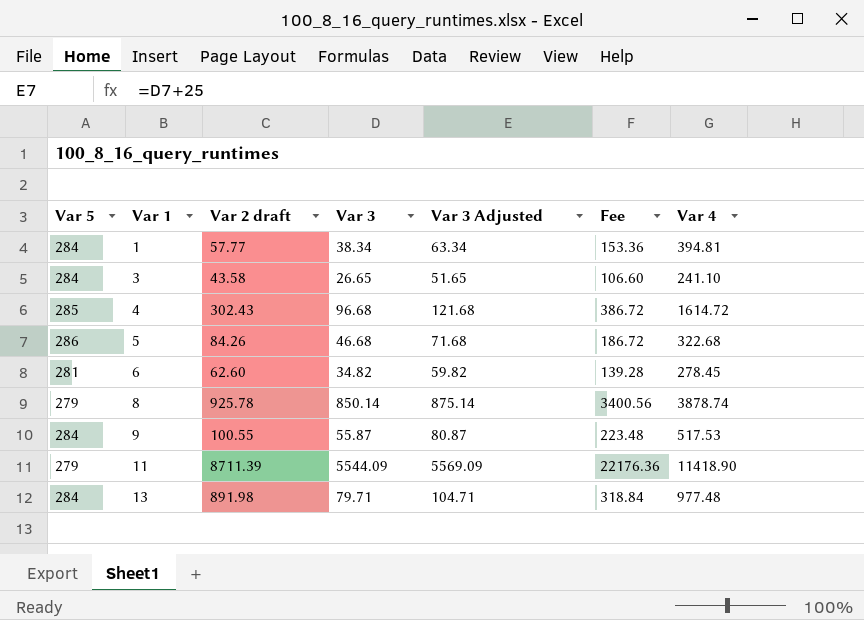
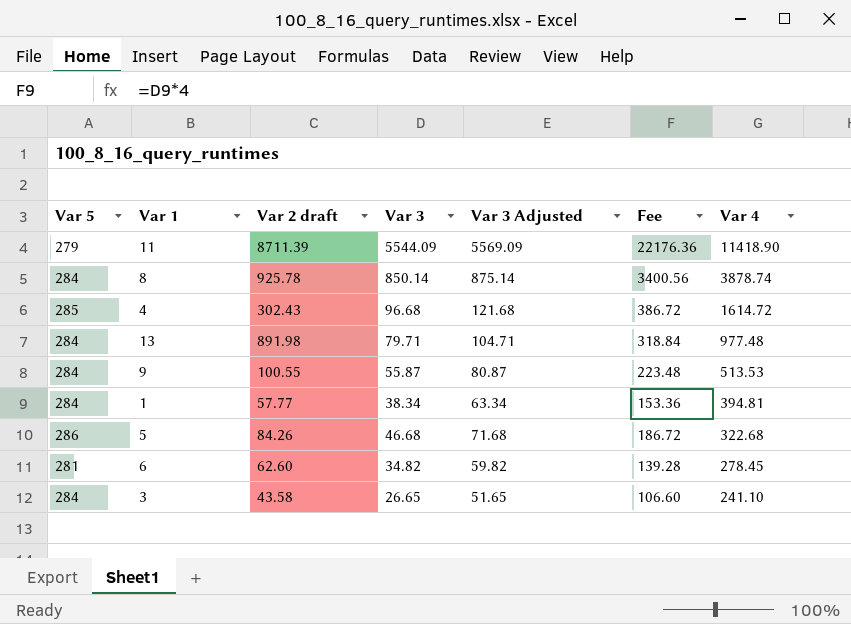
row order: Var 1 ascending -> Var 4 descending
8 | Var 5: 279 -> 284
9 | Var 4: 517.53 -> 513.53

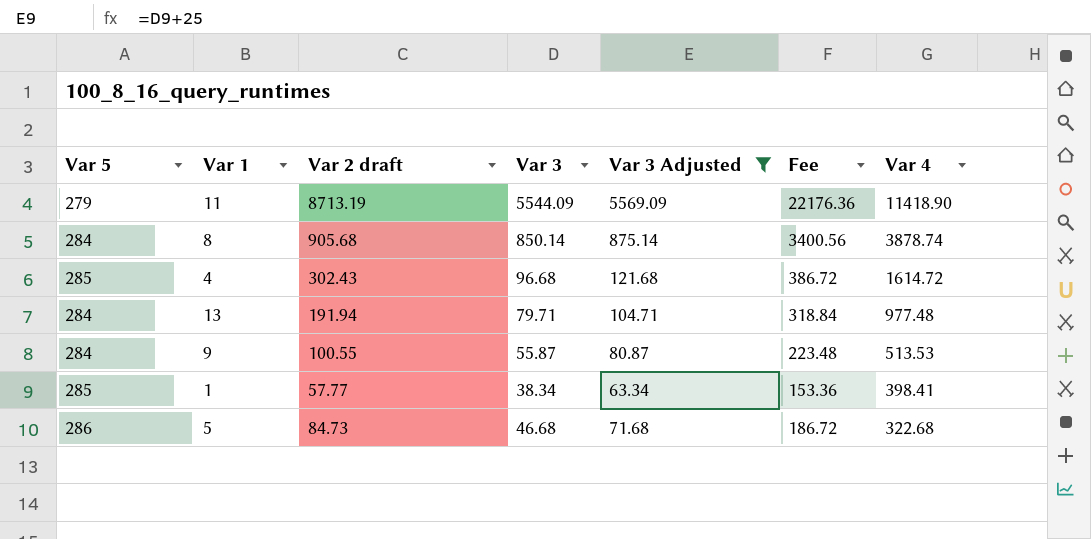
filter: none -> Var 3 Adjusted >= 63.34
11 | Var 2 draft: 8711.39 -> 8713.19
8 | Var 2 draft: 925.78 -> 905.68
13 | Var 2 draft: 891.98 -> 191.94
1 | Var 5: 284 -> 285
1 | Var 4: 394.81 -> 398.41
5 | Var 2 draft: 84.26 -> 84.73

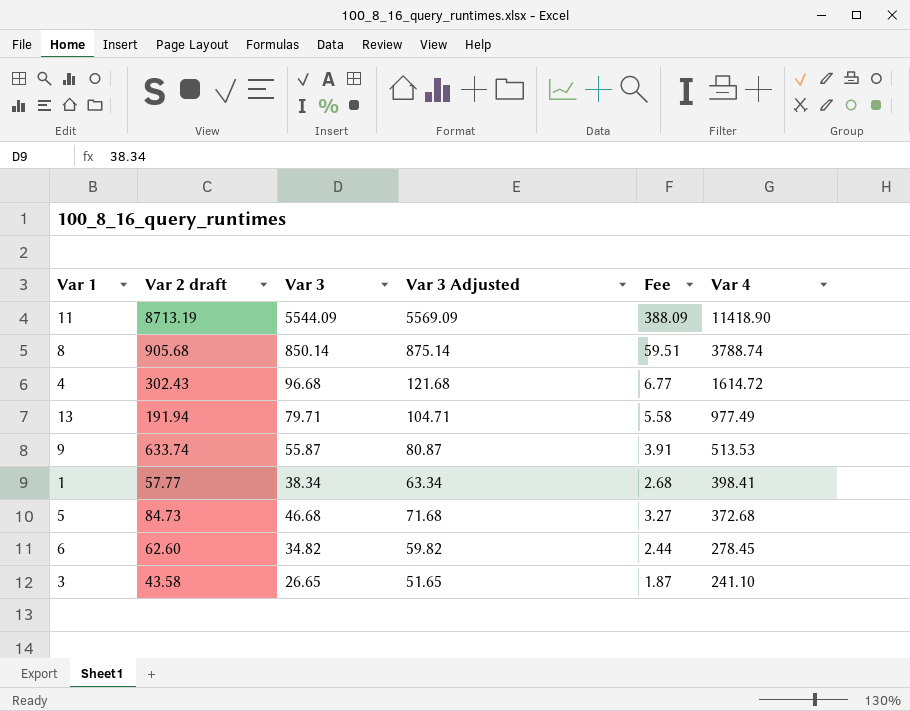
filter: Var 3 Adjusted >= 63.34 -> none
column Var 5 | position: 1 -> none
column Fee | formula: [Var 3] * 4 -> [Var 3] * 0.07
8 | Var 4: 3878.74 -> 3788.74
13 | Var 4: 977.48 -> 977.49
9 | Var 2 draft: 100.55 -> 633.74
5 | Var 4: 322.68 -> 372.68

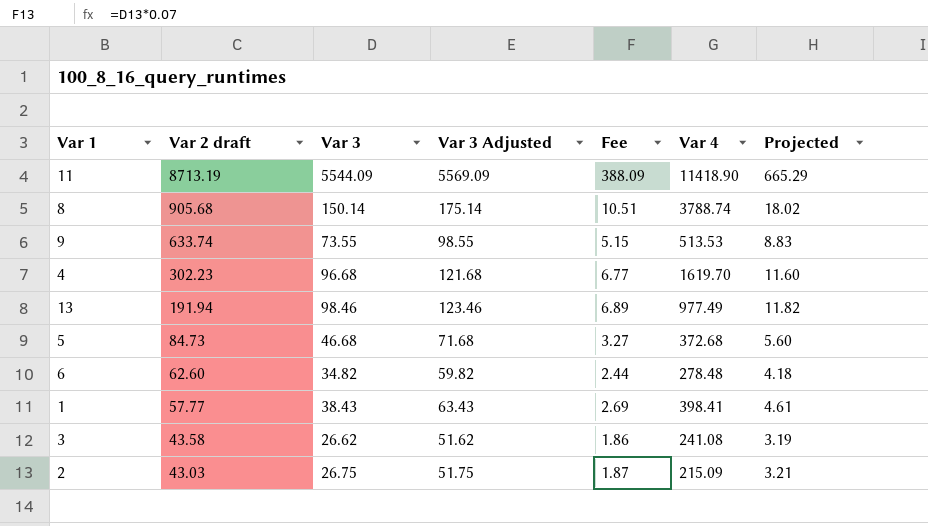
row order: Var 4 descending -> Var 2 draft descending
column Projected | formula: none -> [Var 3] * 0.12
8 | Var 3: 850.14 -> 150.14
8 | Var 3 Adjusted: 875.14 -> 175.14
8 | Fee: 59.51 -> 10.51
9 | Var 3: 55.87 -> 73.55
9 | Var 3 Adjusted: 80.87 -> 98.55
9 | Fee: 3.91 -> 5.15
4 | Var 2 draft: 302.43 -> 302.23
4 | Var 4: 1614.72 -> 1619.70
13 | Var 3: 79.71 -> 98.46
13 | Var 3 Adjusted: 104.71 -> 123.46
13 | Fee: 5.58 -> 6.89
6 | Var 4: 278.45 -> 278.48
1 | Var 3: 38.34 -> 38.43
1 | Var 3 Adjusted: 63.34 -> 63.43
1 | Fee: 2.68 -> 2.69
3 | Var 3: 26.65 -> 26.62
3 | Var 3 Adjusted: 51.65 -> 51.62
3 | Fee: 1.87 -> 1.86
3 | Var 4: 241.10 -> 241.08
row 2: none -> 43.03 | 26.75 | 51.75 | 1.87 | 215.09 | 3.21

